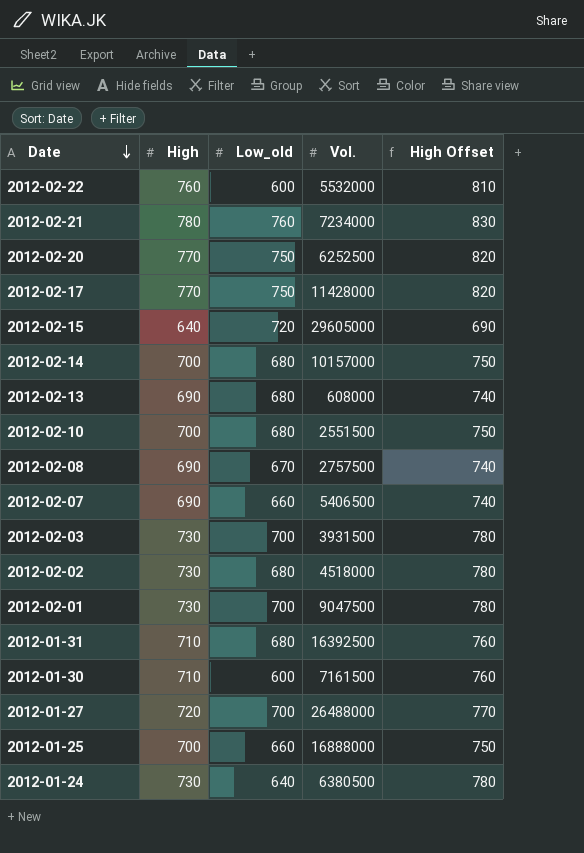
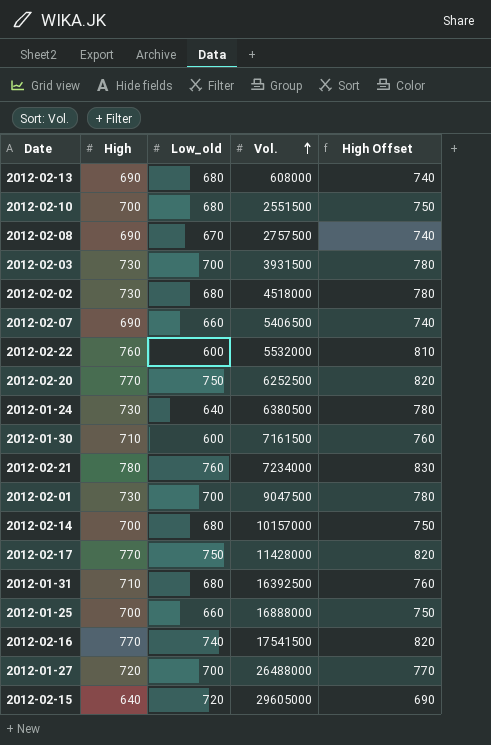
row order: Date descending -> Vol. ascending
row 2012-02-16: none -> 770 | 740 | 17541500 | 820

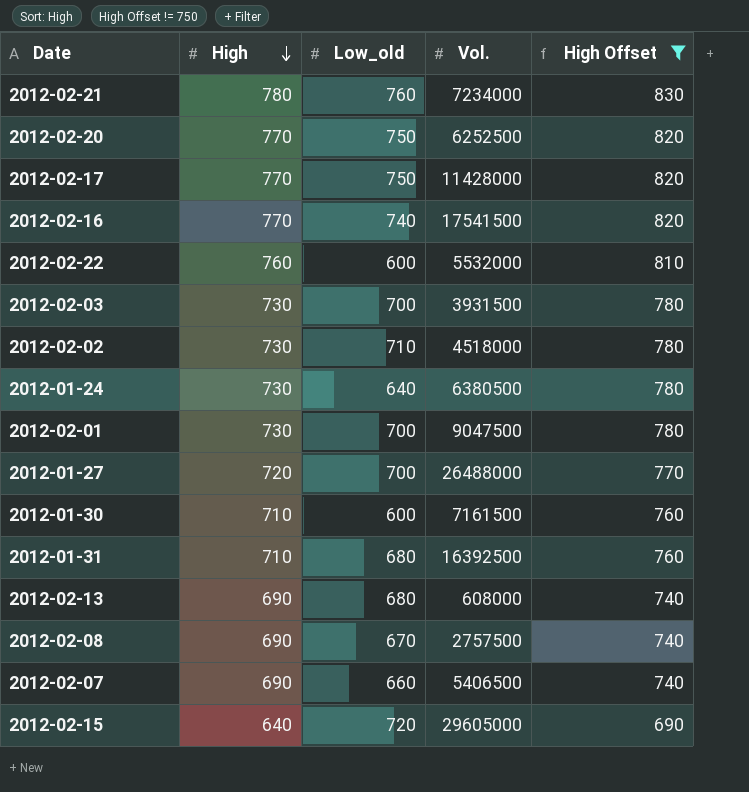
filter: none -> High Offset != 750
row order: Vol. ascending -> High descending
2012-02-02 | Low_old: 680 -> 710

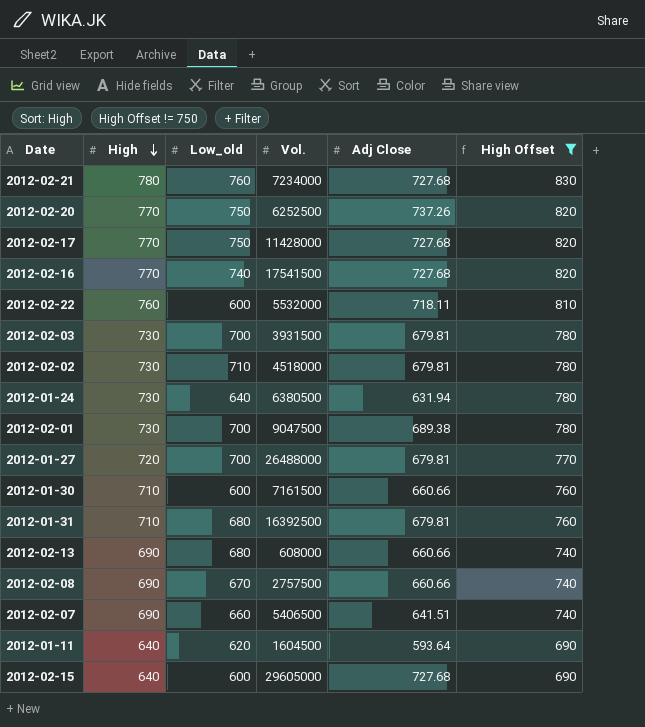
column Adj Close | position: none -> 5
row 2012-01-11: none -> 640 | 620 | 1604500 | 593.64 | 690
2012-02-15 | Low_old: 720 -> 600

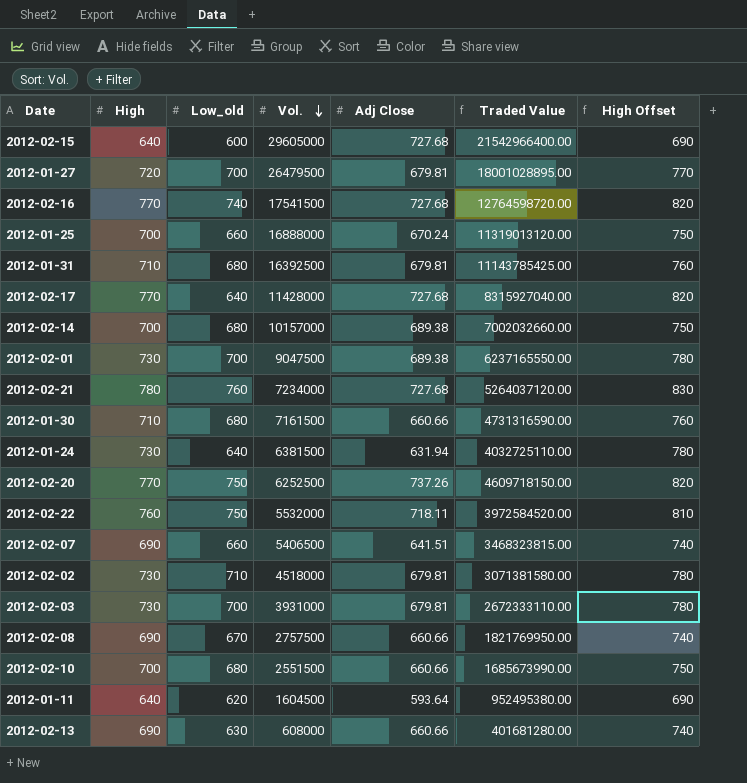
filter: High Offset != 750 -> none
row order: High descending -> Vol. descending
column Traded Value | formula: none -> [Vol.] * [Adj Close]
2012-01-27 | Vol.: 26488000 -> 26479500
2012-02-17 | Low_old: 750 -> 640
2012-01-30 | Low_old: 600 -> 680
2012-01-24 | Vol.: 6380500 -> 6381500
2012-02-22 | Low_old: 600 -> 750
2012-02-03 | Vol.: 3931500 -> 3931000
2012-02-13 | Low_old: 680 -> 630

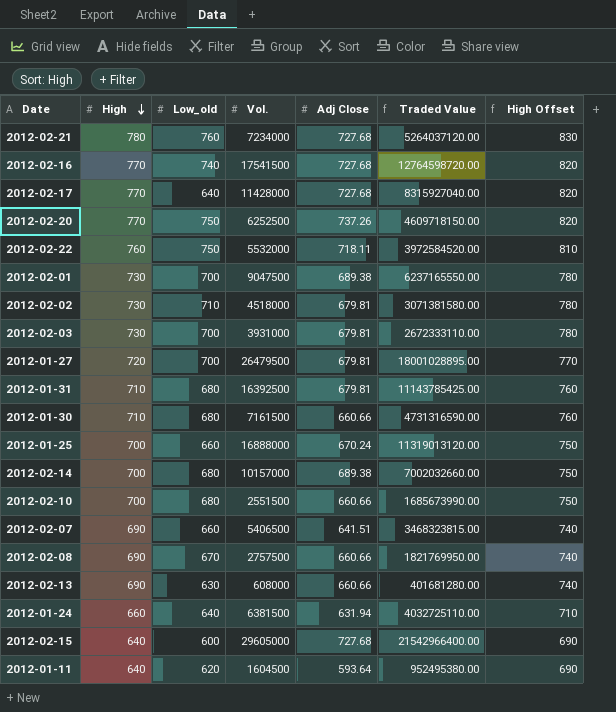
row order: Vol. descending -> High descending
2012-01-24 | High: 730 -> 660
2012-01-24 | High Offset: 780 -> 710

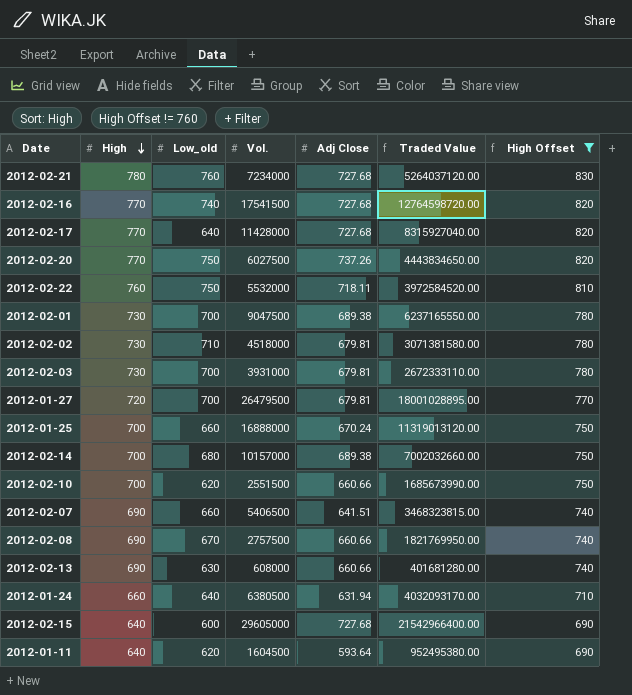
filter: none -> High Offset != 760
2012-02-20 | Vol.: 6252500 -> 6027500
2012-02-20 | Traded Value: 4609718150.00 -> 4443834650.00
2012-02-10 | Low_old: 680 -> 620
2012-01-24 | Vol.: 6381500 -> 6380500
2012-01-24 | Traded Value: 4032725110.00 -> 4032093170.00

